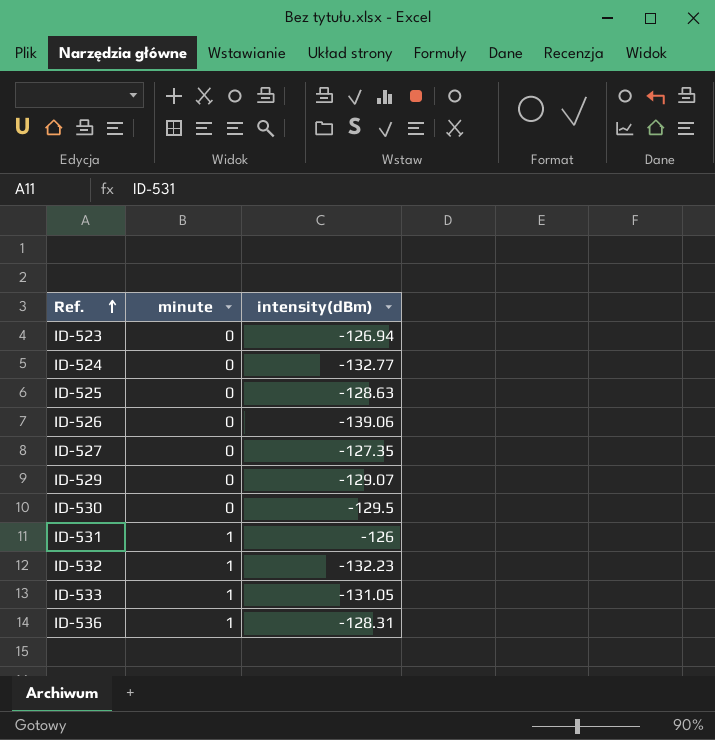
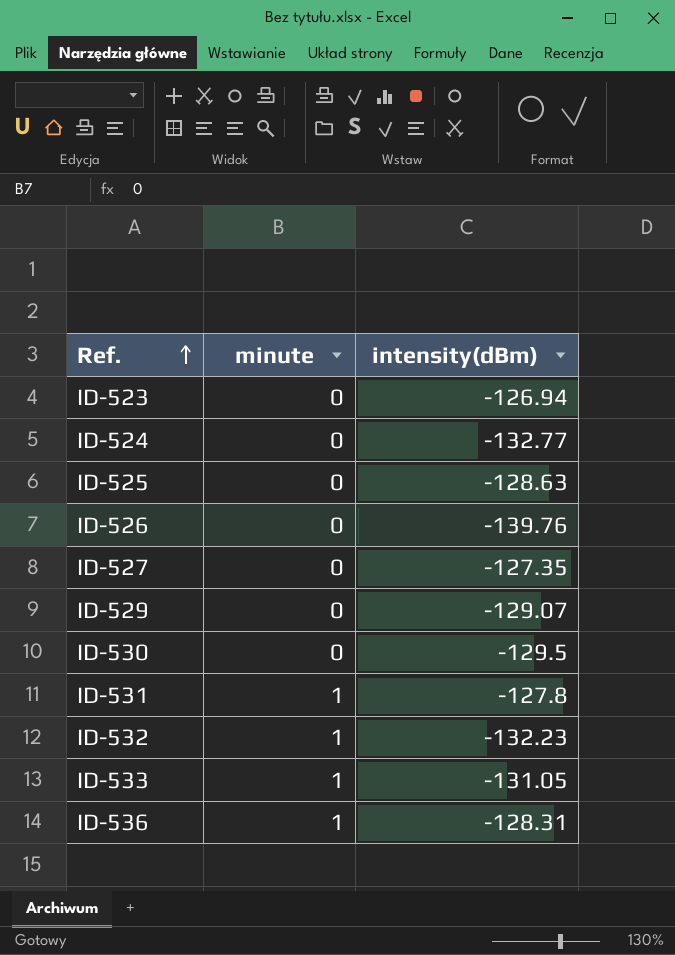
ID-526 | intensity(dBm): -139.06 -> -139.76
ID-531 | intensity(dBm): -126 -> -127.8

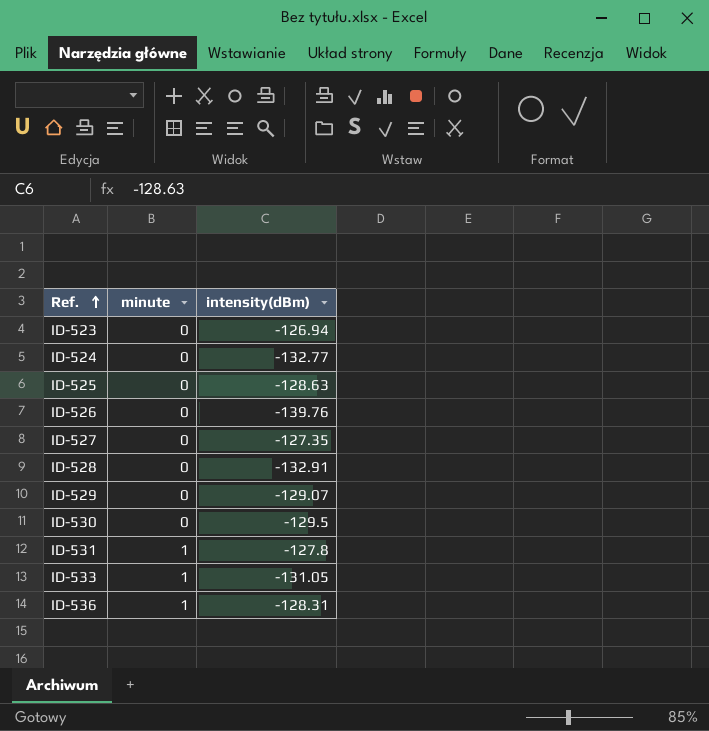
row ID-532: 1 | -132.23 -> none
row ID-528: none -> 0 | -132.91

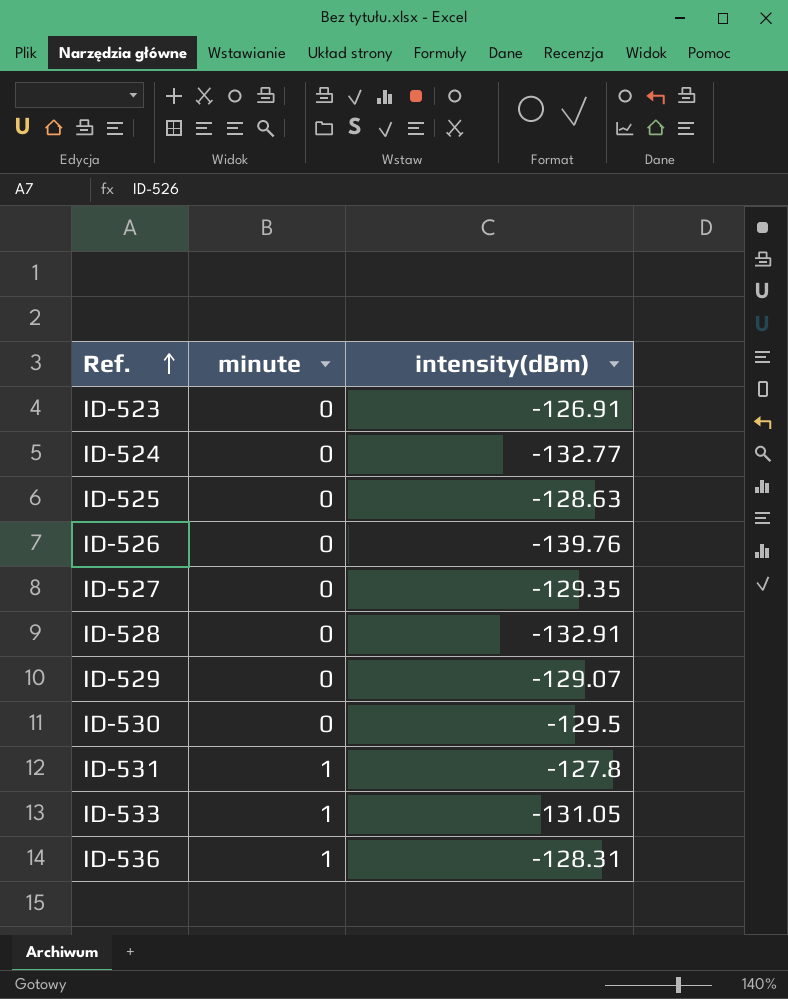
ID-523 | intensity(dBm): -126.94 -> -126.91
ID-527 | intensity(dBm): -127.35 -> -129.35

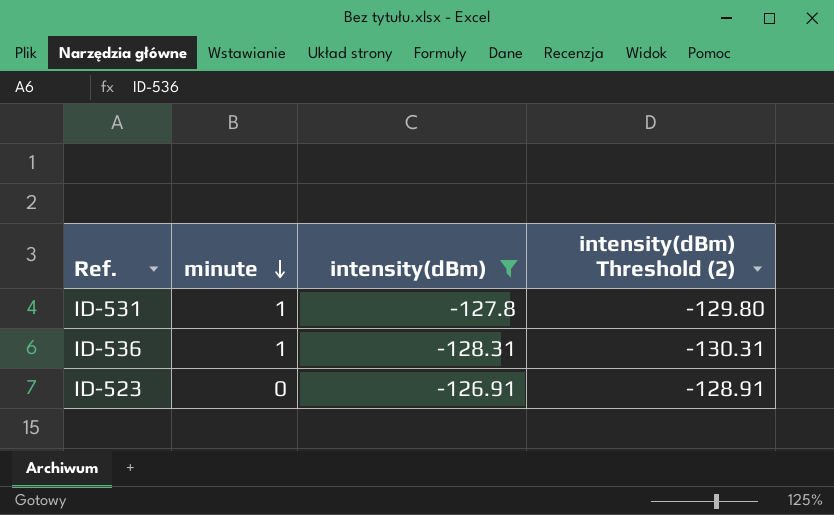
filter: none -> intensity(dBm) >= -128.31
row order: Ref. ascending -> minute descending
column intensity(dBm) Threshold (2) | formula: none -> [intensity(dBm)] - 2

